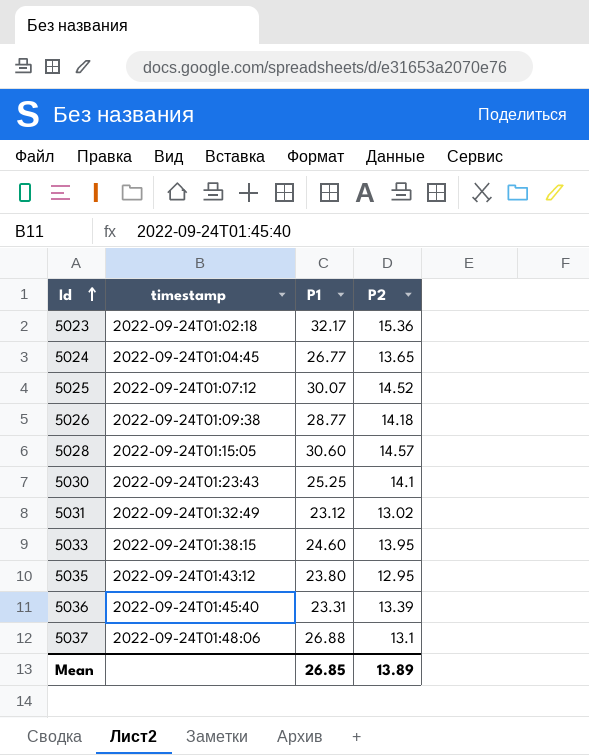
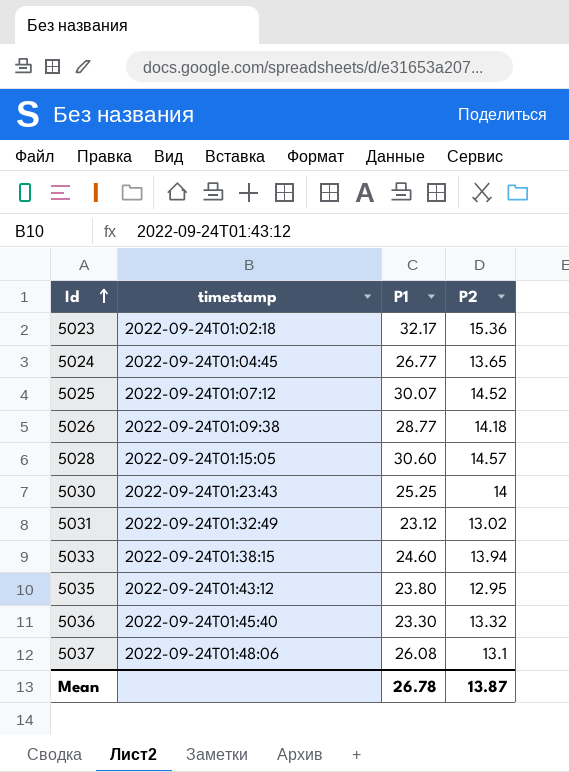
5030 | P2: 14.1 -> 14
5033 | P2: 13.95 -> 13.94
5036 | P1: 23.31 -> 23.30
5036 | P2: 13.39 -> 13.32
5037 | P1: 26.88 -> 26.08
Mean | P1: 26.85 -> 26.78
Mean | P2: 13.89 -> 13.87

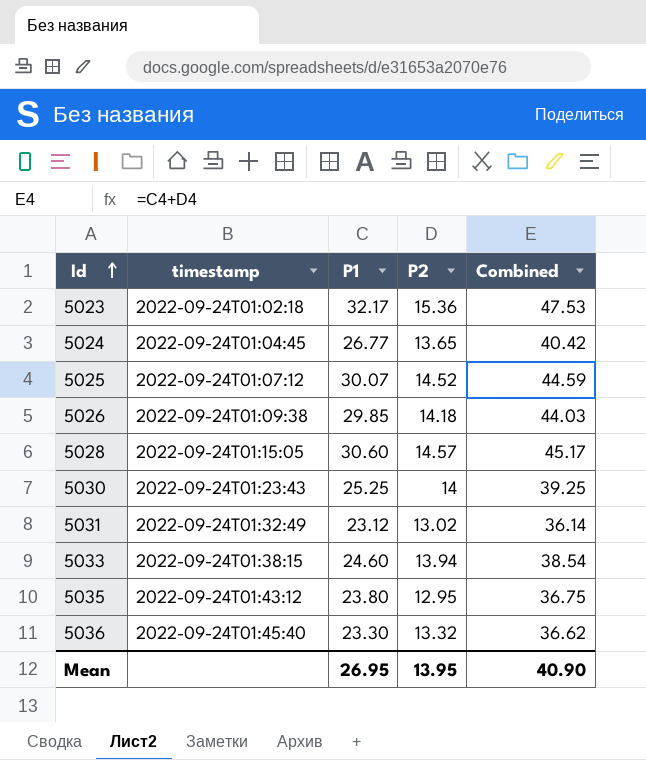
column Combined | formula: none -> [P1] + [P2]
row 5037: 2022-09-24T01:48:06 | 26.08 | 13.1 -> none
5026 | P1: 28.77 -> 29.85
Mean | P1: 26.78 -> 26.95
Mean | P2: 13.87 -> 13.95

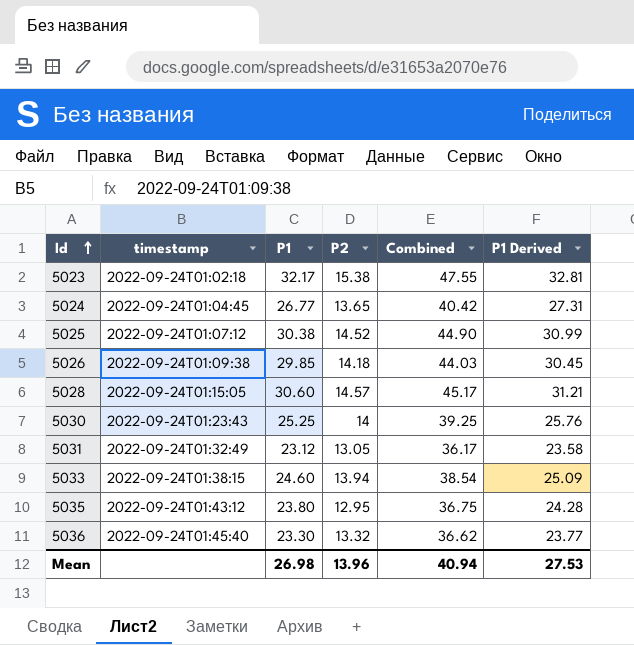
column P1 Derived | formula: none -> [P1] * 1.02
5023 | P2: 15.36 -> 15.38
5023 | Combined: 47.53 -> 47.55
5025 | P1: 30.07 -> 30.38
5025 | Combined: 44.59 -> 44.90
5031 | P2: 13.02 -> 13.05
5031 | Combined: 36.14 -> 36.17
Mean | P1: 26.95 -> 26.98
Mean | P2: 13.95 -> 13.96
Mean | Combined: 40.90 -> 40.94

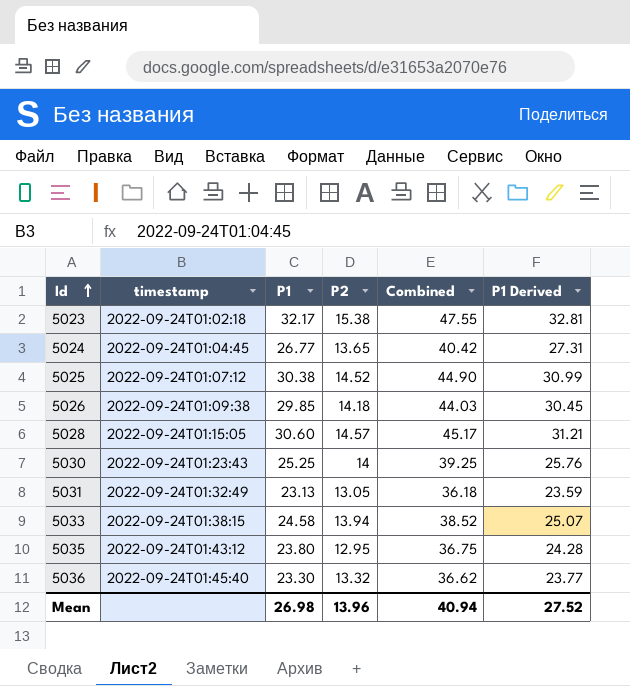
5031 | P1: 23.12 -> 23.13
5031 | Combined: 36.17 -> 36.18
5031 | P1 Derived: 23.58 -> 23.59
5033 | P1: 24.60 -> 24.58
5033 | Combined: 38.54 -> 38.52
5033 | P1 Derived: 25.09 -> 25.07
Mean | P1 Derived: 27.53 -> 27.52

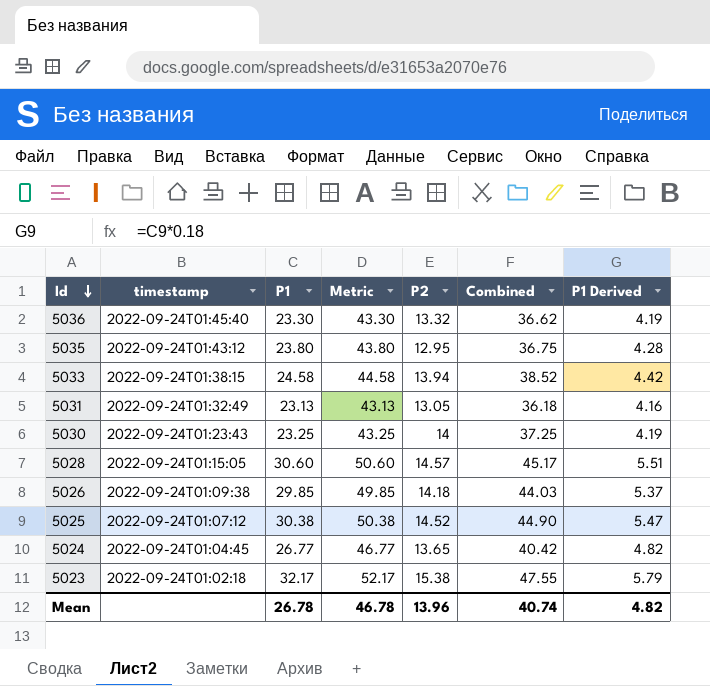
row order: Id ascending -> Id descending
column Metric | formula: none -> [P1] + 20
column P1 Derived | formula: [P1] * 1.02 -> [P1] * 0.18
5030 | P1: 25.25 -> 23.25
5030 | Combined: 39.25 -> 37.25
Mean | P1: 26.98 -> 26.78
Mean | Combined: 40.94 -> 40.74
Mean | P1 Derived: 27.52 -> 4.82

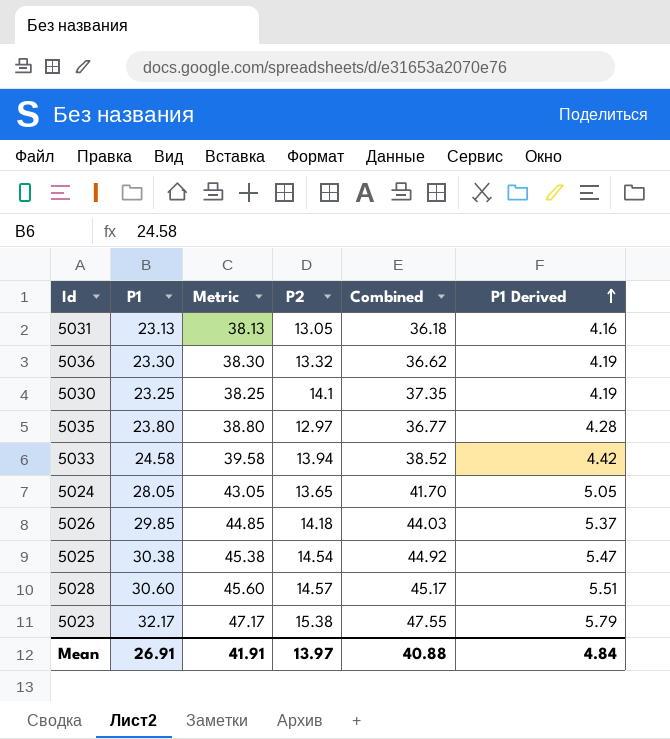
row order: Id descending -> P1 Derived ascending
column timestamp | position: 2 -> none
column Metric | formula: [P1] + 20 -> [P1] + 15
5030 | P2: 14 -> 14.1
5030 | Combined: 37.25 -> 37.35
5035 | P2: 12.95 -> 12.97
5035 | Combined: 36.75 -> 36.77
5024 | P1: 26.77 -> 28.05
5024 | Combined: 40.42 -> 41.70
5024 | P1 Derived: 4.82 -> 5.05
5025 | P2: 14.52 -> 14.54
5025 | Combined: 44.90 -> 44.92
Mean | P1: 26.78 -> 26.91
Mean | Metric: 46.78 -> 41.91
Mean | P2: 13.96 -> 13.97
Mean | Combined: 40.74 -> 40.88
Mean | P1 Derived: 4.82 -> 4.84

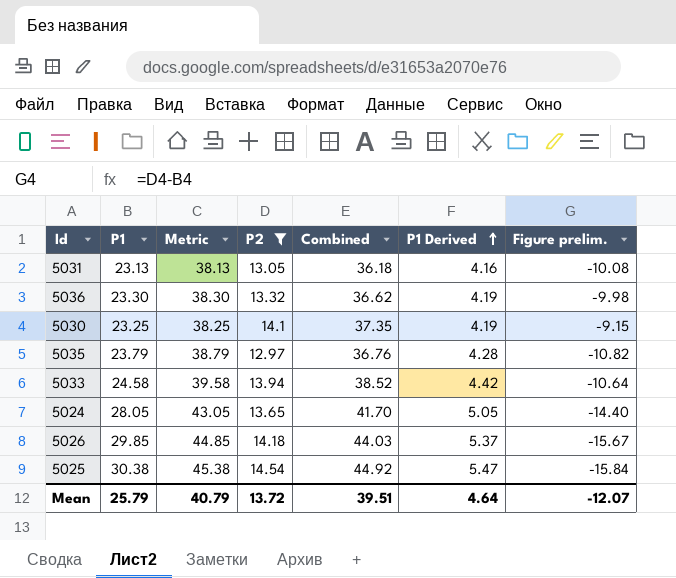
filter: none -> P2 <= 14.54
column Figure prelim. | formula: none -> [P2] - [P1]
5035 | P1: 23.80 -> 23.79
5035 | Metric: 38.80 -> 38.79
5035 | Combined: 36.77 -> 36.76
Mean | P1: 26.91 -> 25.79
Mean | Metric: 41.91 -> 40.79
Mean | P2: 13.97 -> 13.72
Mean | Combined: 40.88 -> 39.51
Mean | P1 Derived: 4.84 -> 4.64

